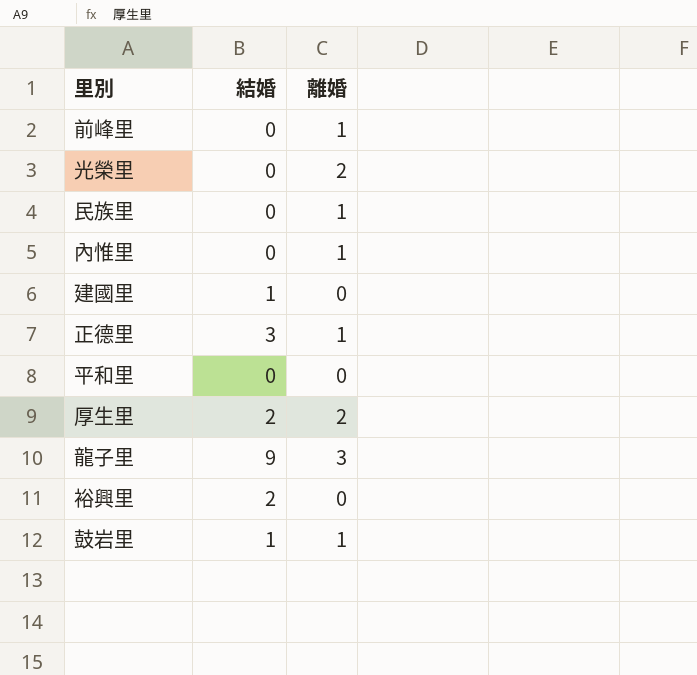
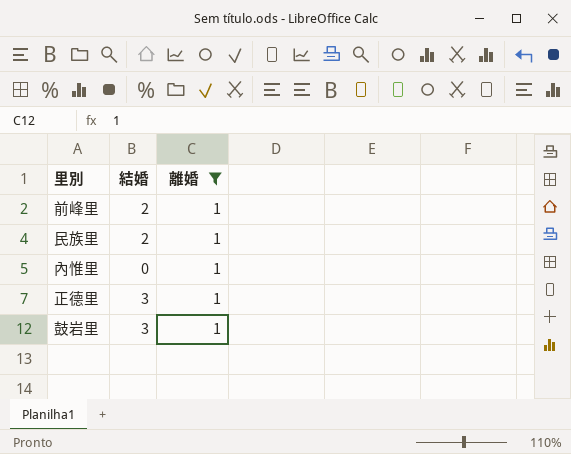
filter: none -> 離婚 = 1
前峰里 | 結婚: 0 -> 2
民族里 | 結婚: 0 -> 2
鼓岩里 | 結婚: 1 -> 3

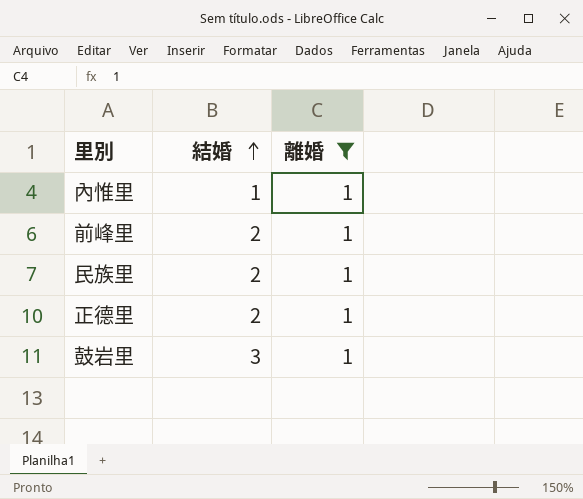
row order: none -> 結婚 ascending
內惟里 | 結婚: 0 -> 1
正德里 | 結婚: 3 -> 2

